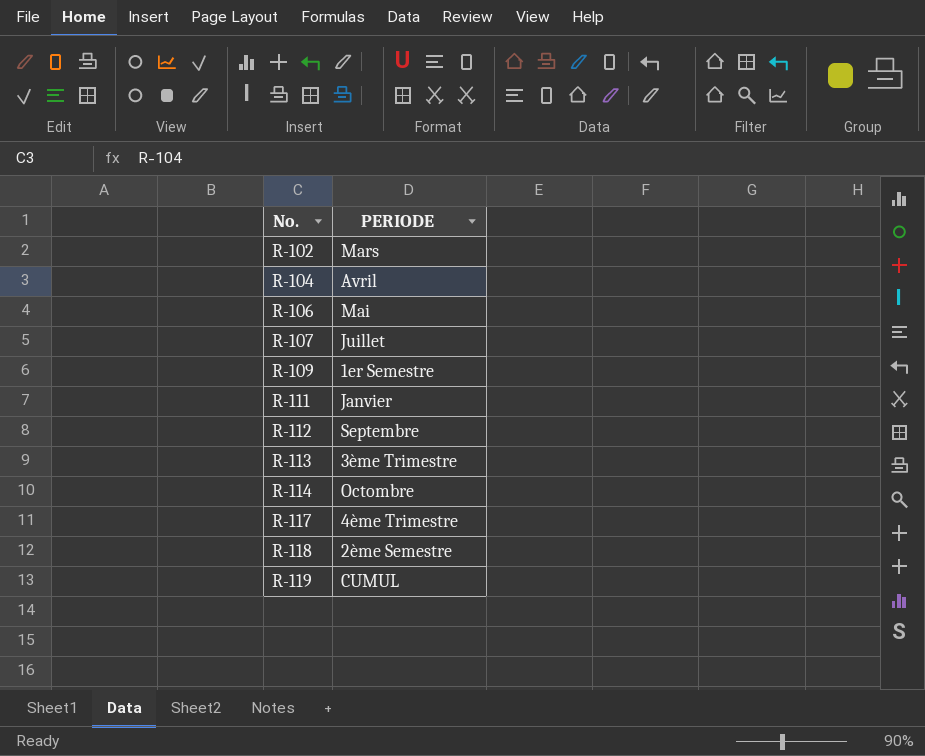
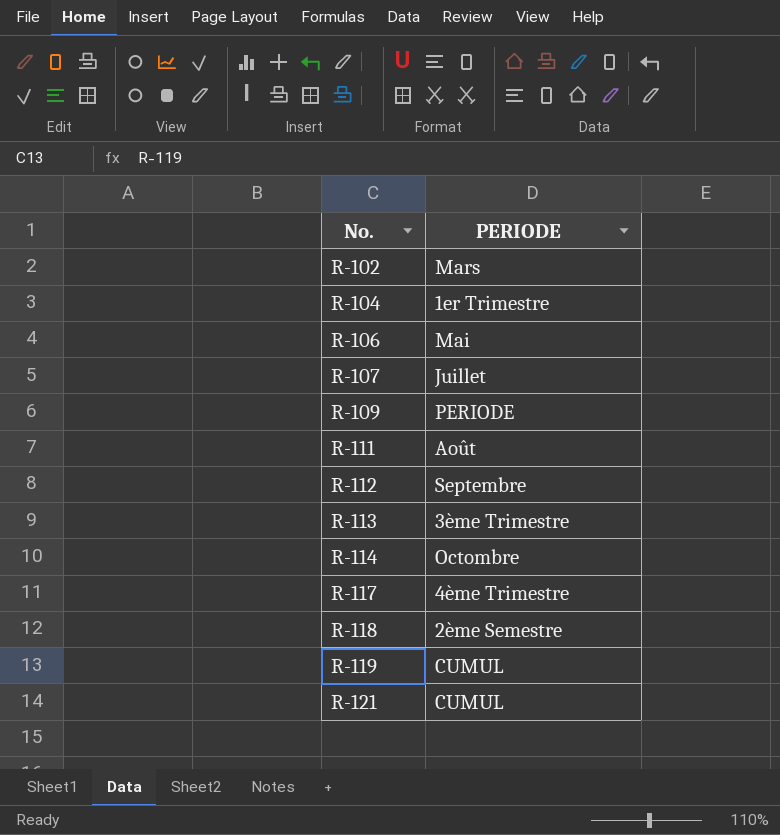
R-104 | PERIODE: Avril -> 1er Trimestre
R-109 | PERIODE: 1er Semestre -> PERIODE
R-111 | PERIODE: Janvier -> Août
row R-121: none -> CUMUL

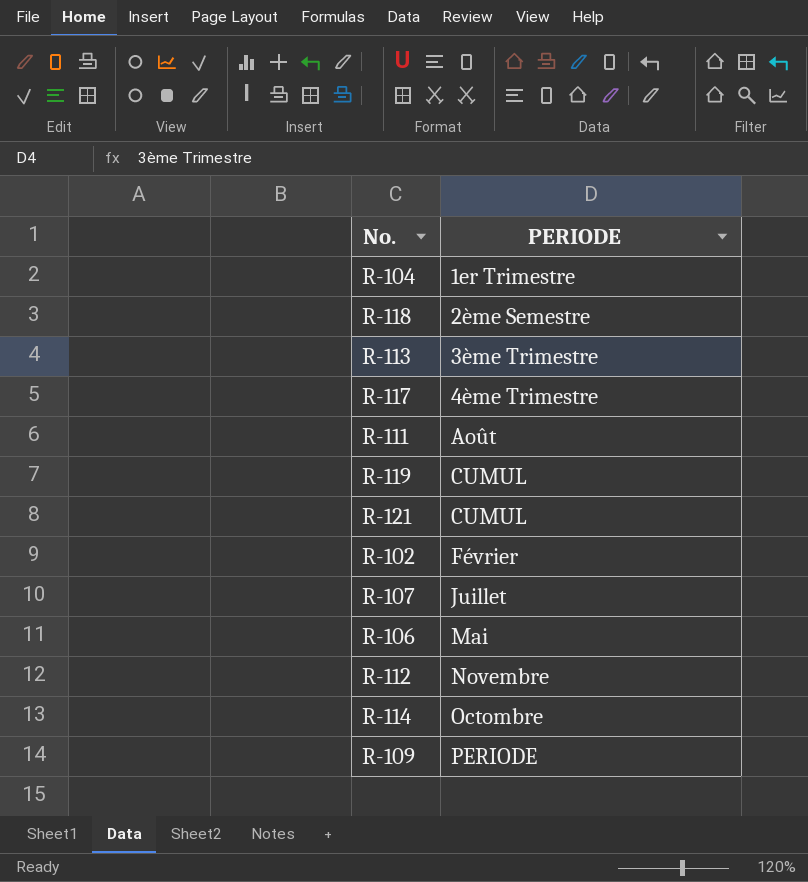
row order: No. ascending -> PERIODE ascending
R-102 | PERIODE: Mars -> Février
R-112 | PERIODE: Septembre -> Novembre

